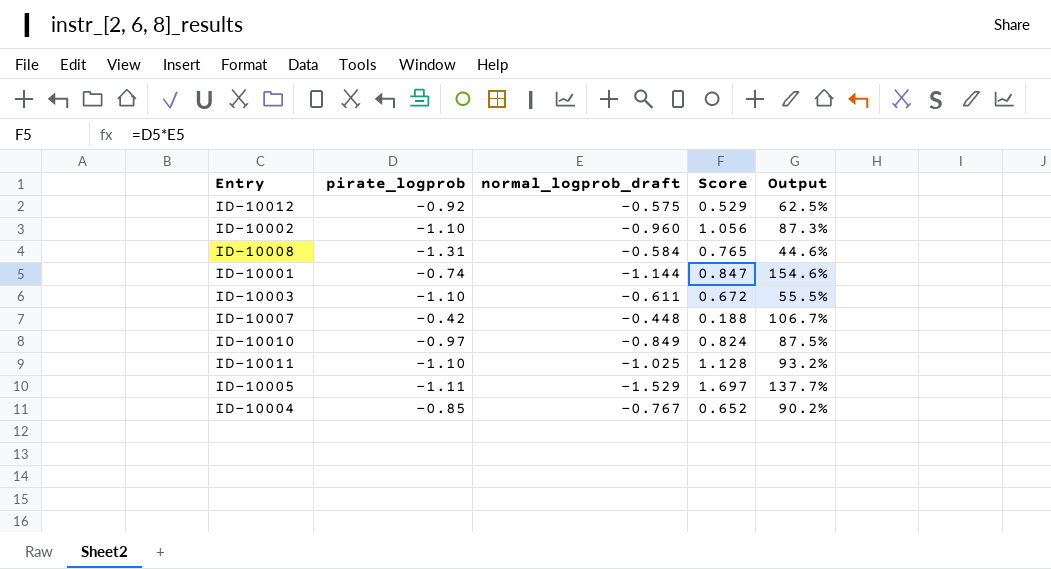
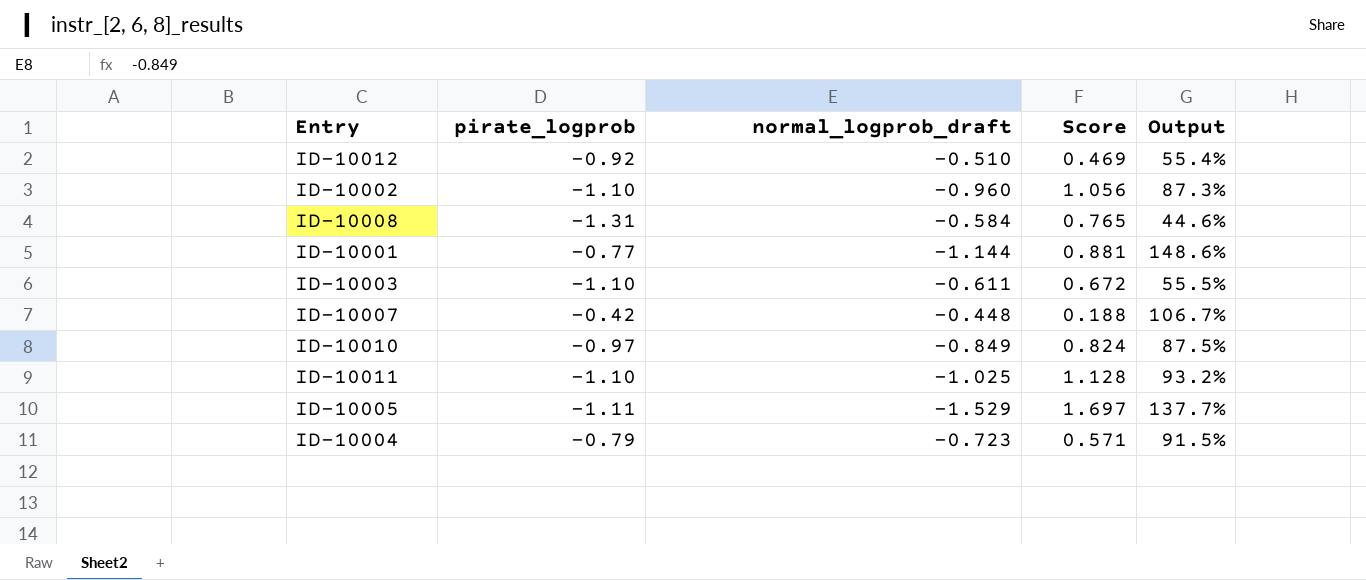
ID-10012 | normal_logprob_draft: -0.575 -> -0.510
ID-10012 | Score: 0.529 -> 0.469
ID-10012 | Output: 62.5% -> 55.4%
ID-10001 | pirate_logprob: -0.74 -> -0.77
ID-10001 | Score: 0.847 -> 0.881
ID-10001 | Output: 154.6% -> 148.6%
ID-10004 | pirate_logprob: -0.85 -> -0.79
ID-10004 | normal_logprob_draft: -0.767 -> -0.723
ID-10004 | Score: 0.652 -> 0.571
ID-10004 | Output: 90.2% -> 91.5%

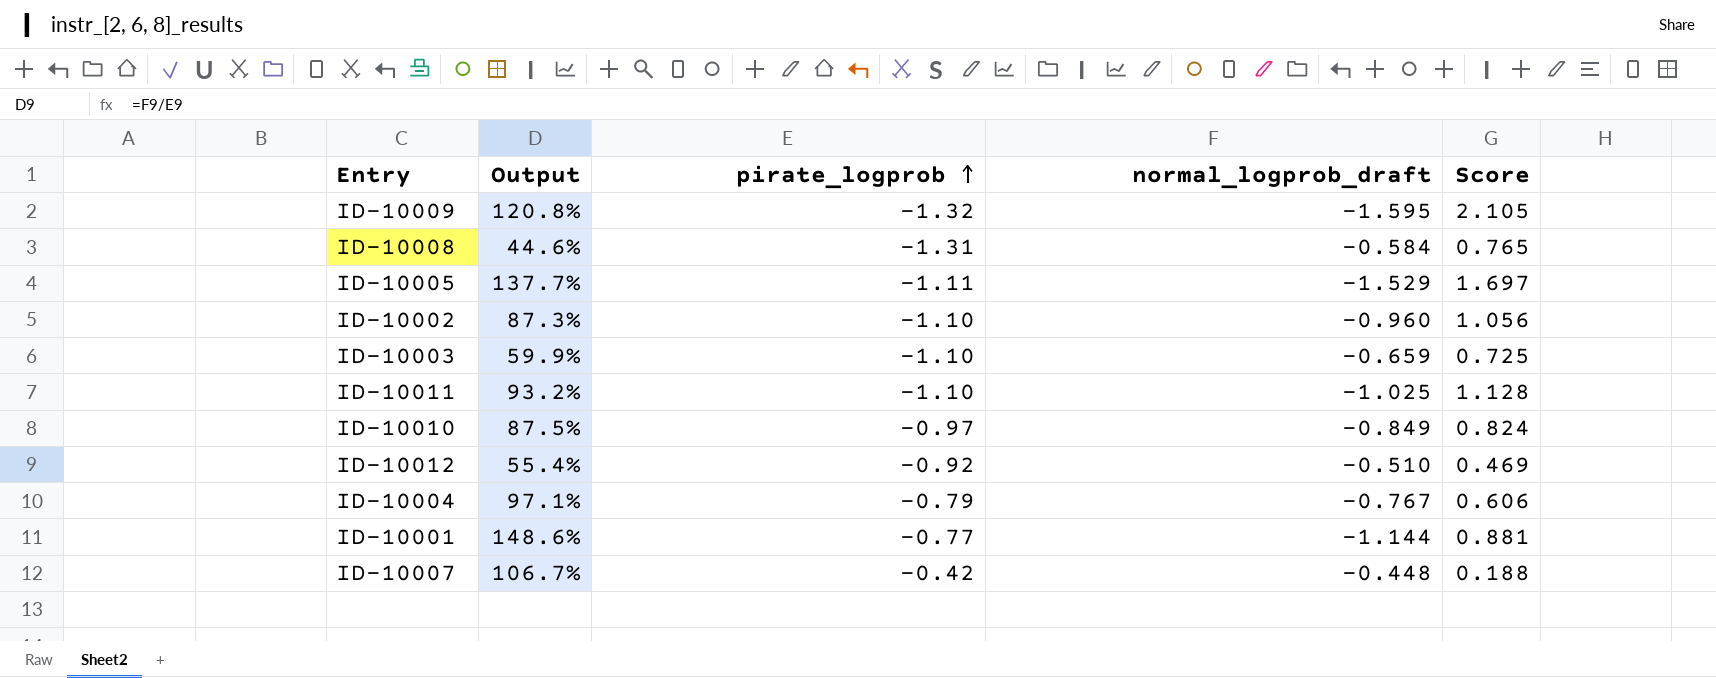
row order: none -> pirate_logprob ascending
column Output | position: 5 -> 2
row ID-10009: none -> 120.8% | -1.32 | -1.595 | 2.105
ID-10003 | Output: 55.5% -> 59.9%
ID-10003 | normal_logprob_draft: -0.611 -> -0.659
ID-10003 | Score: 0.672 -> 0.725
ID-10004 | Output: 91.5% -> 97.1%
ID-10004 | normal_logprob_draft: -0.723 -> -0.767
ID-10004 | Score: 0.571 -> 0.606

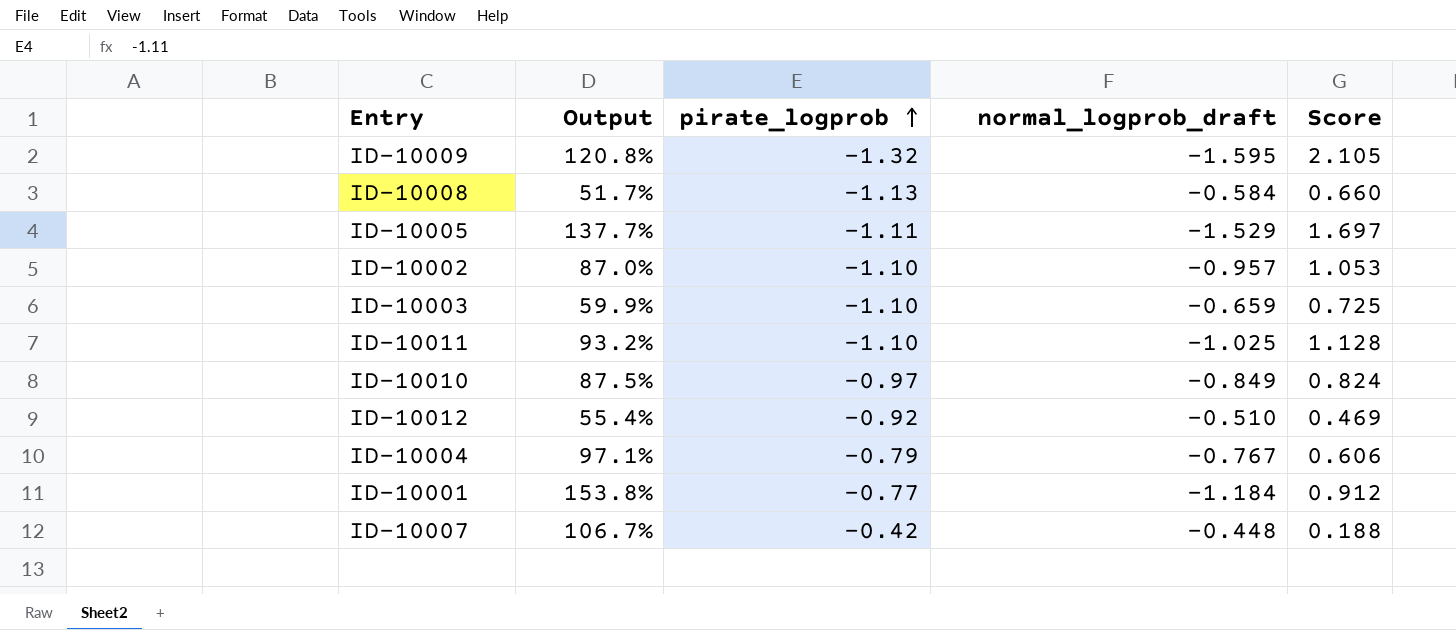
ID-10008 | Output: 44.6% -> 51.7%
ID-10008 | pirate_logprob: -1.31 -> -1.13
ID-10008 | Score: 0.765 -> 0.660
ID-10002 | Output: 87.3% -> 87.0%
ID-10002 | normal_logprob_draft: -0.960 -> -0.957
ID-10002 | Score: 1.056 -> 1.053
ID-10001 | Output: 148.6% -> 153.8%
ID-10001 | normal_logprob_draft: -1.144 -> -1.184
ID-10001 | Score: 0.881 -> 0.912

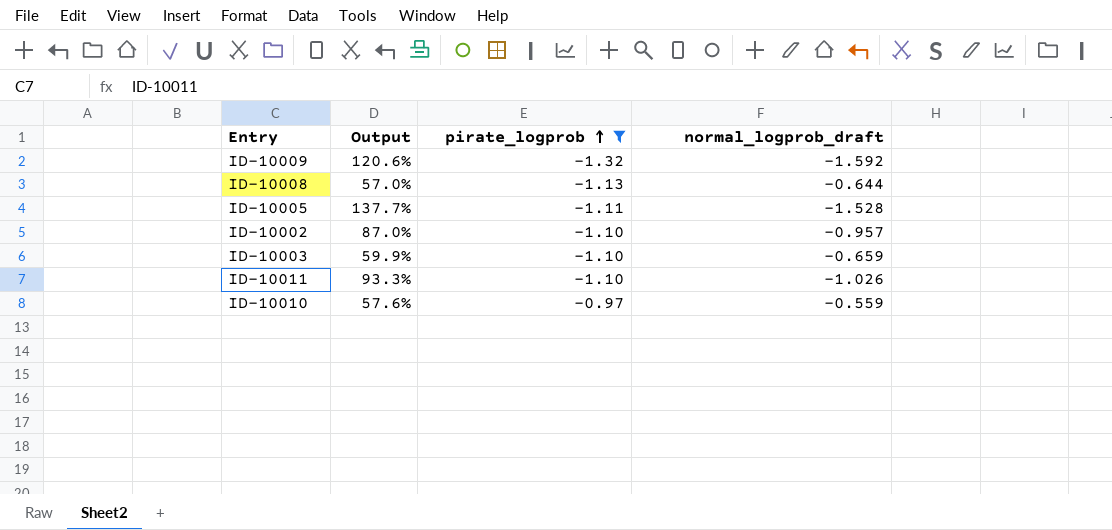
filter: none -> pirate_logprob <= -0.97
column Score | formula: [pirate_logprob] * [normal_logprob_draft] -> none
ID-10009 | Output: 120.8% -> 120.6%
ID-10009 | normal_logprob_draft: -1.595 -> -1.592
ID-10008 | Output: 51.7% -> 57.0%
ID-10008 | normal_logprob_draft: -0.584 -> -0.644
ID-10005 | normal_logprob_draft: -1.529 -> -1.528
ID-10011 | Output: 93.2% -> 93.3%
ID-10011 | normal_logprob_draft: -1.025 -> -1.026
ID-10010 | Output: 87.5% -> 57.6%
ID-10010 | normal_logprob_draft: -0.849 -> -0.559

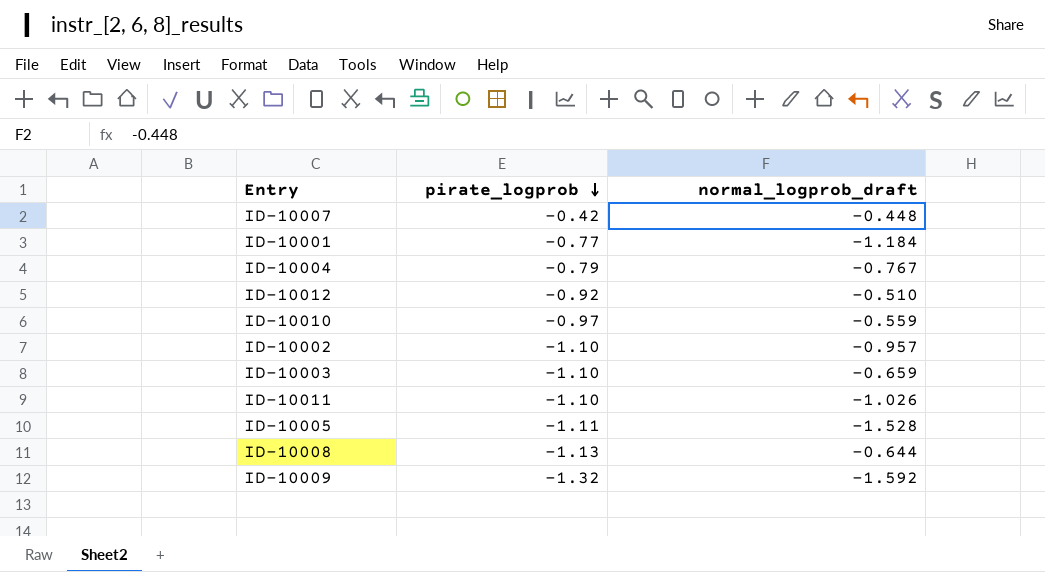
filter: pirate_logprob <= -0.97 -> none
row order: pirate_logprob ascending -> pirate_logprob descending
column Output | formula: [normal_logprob_draft] / [pirate_logprob] -> none

